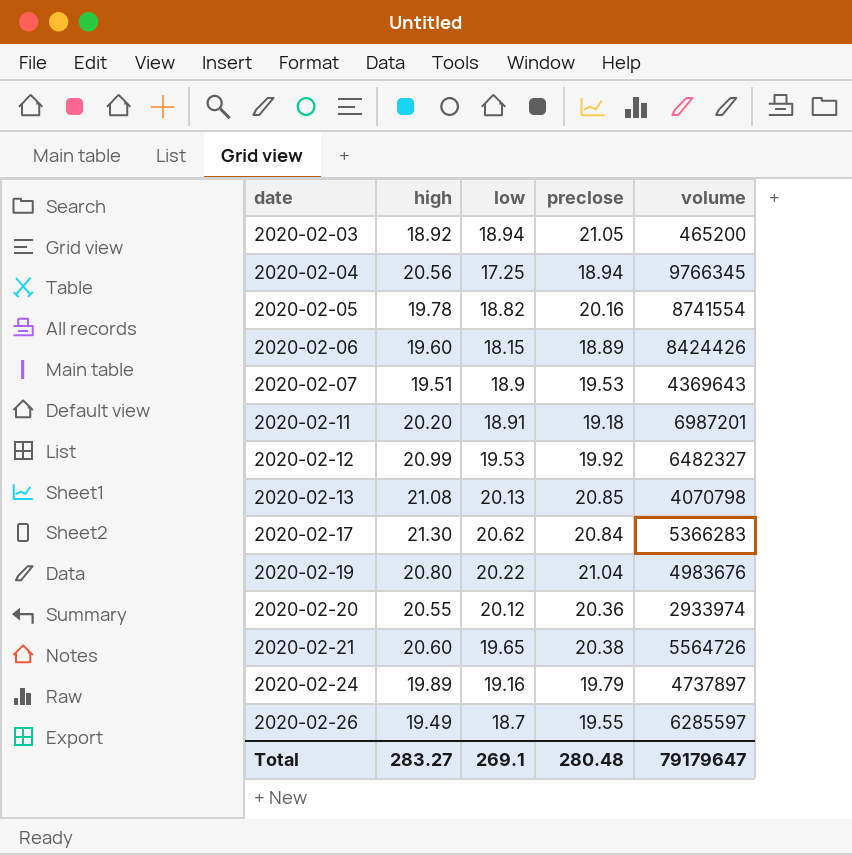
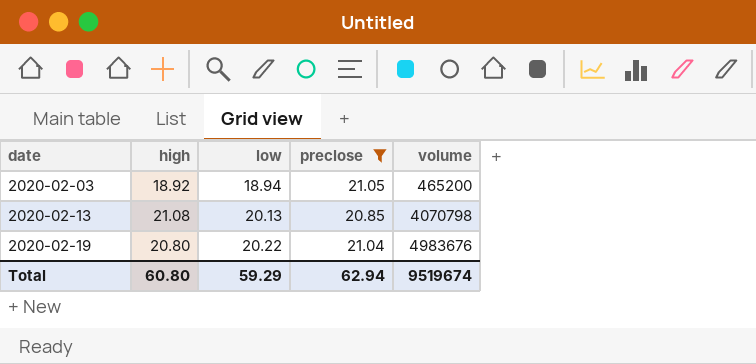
filter: none -> preclose >= 20.85
Total | high: 283.27 -> 60.80
Total | low: 269.1 -> 59.29
Total | preclose: 280.48 -> 62.94
Total | volume: 79179647 -> 9519674

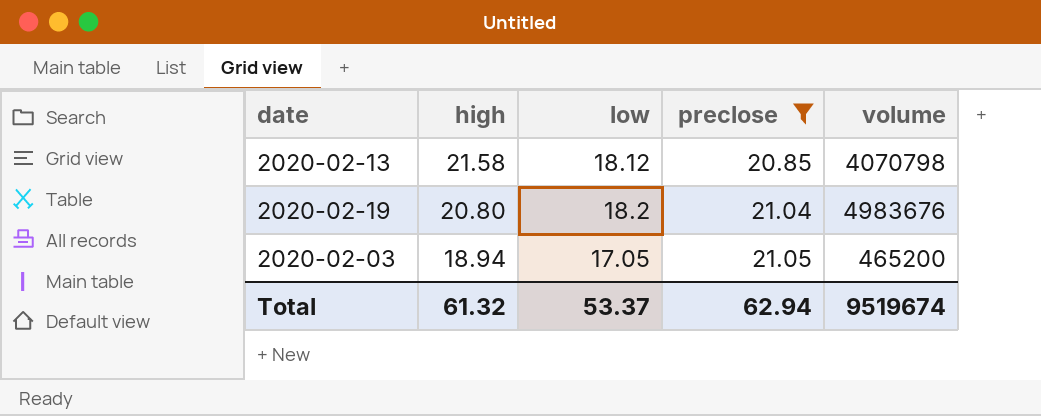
row order: date ascending -> high descending
2020-02-13 | high: 21.08 -> 21.58
2020-02-13 | low: 20.13 -> 18.12
2020-02-19 | low: 20.22 -> 18.2
2020-02-03 | high: 18.92 -> 18.94
2020-02-03 | low: 18.94 -> 17.05
Total | high: 60.80 -> 61.32
Total | low: 59.29 -> 53.37

